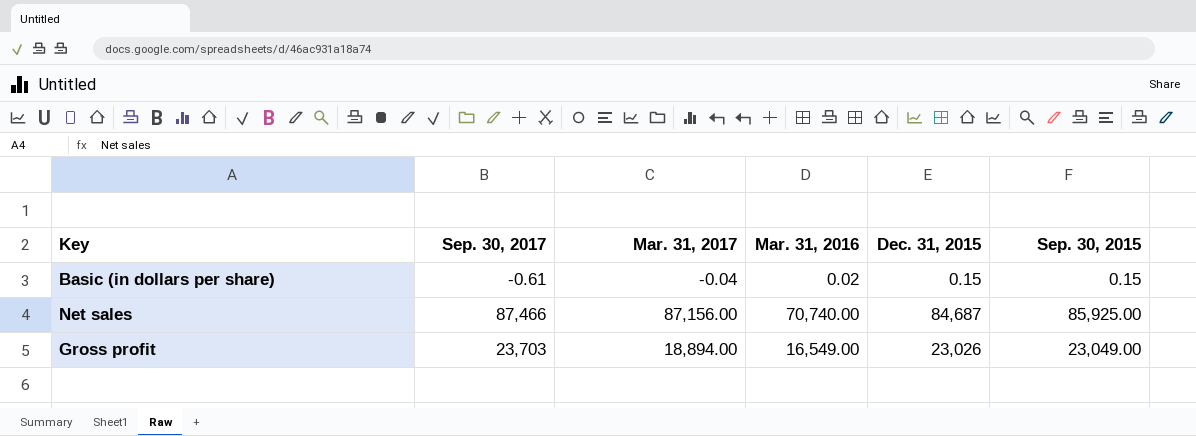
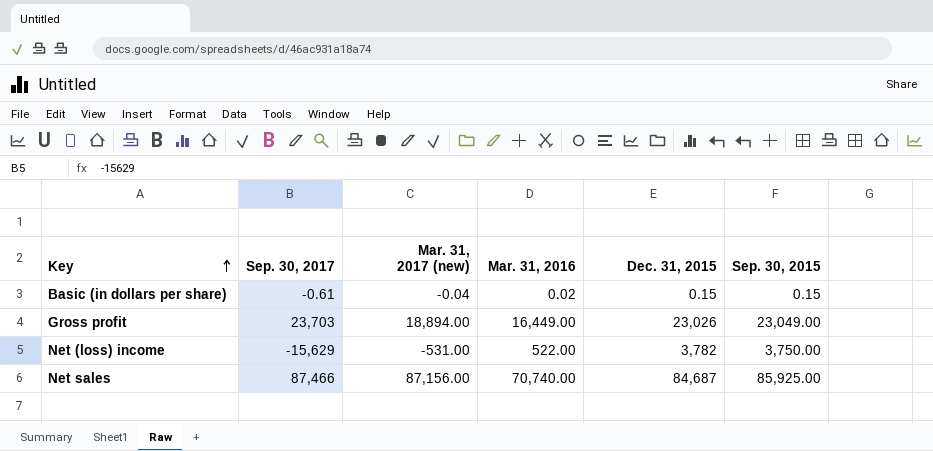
row order: none -> Key ascending
column name: Mar. 31, 2017 -> Mar. 31, 2017 (new)
Gross profit | Mar. 31, 2016: 16,549.00 -> 16,449.00
row Net (loss) income: none -> -15,629 | -531.00 | 522.00 | 3,782 | 3,750.00

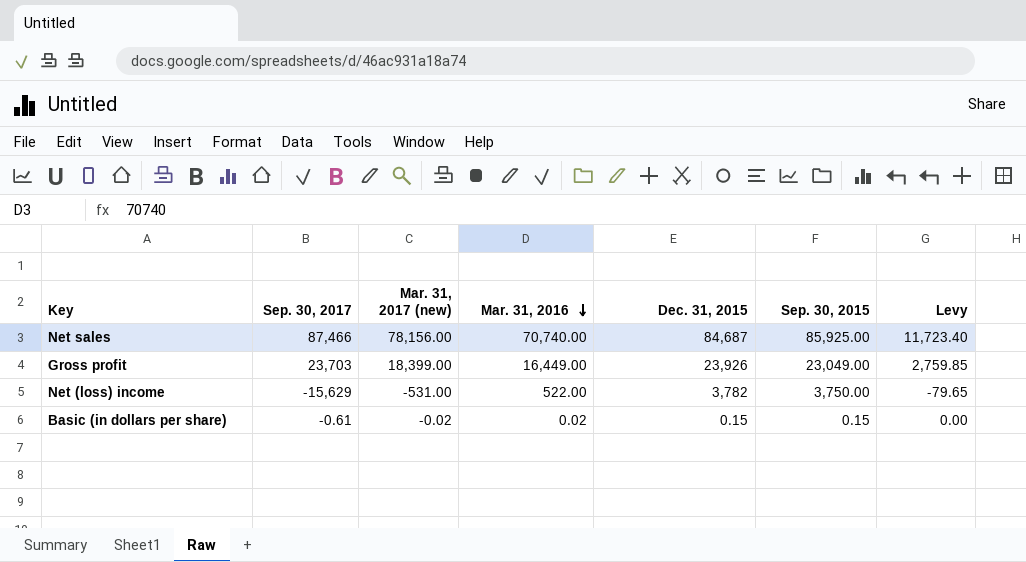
row order: Key ascending -> Mar. 31, 2016 descending
column Levy | formula: none -> [Mar. 31, 2017 (new)] * 0.15
Net sales | Mar. 31, 2017 (new): 87,156.00 -> 78,156.00
Gross profit | Mar. 31, 2017 (new): 18,894.00 -> 18,399.00
Gross profit | Dec. 31, 2015: 23,026 -> 23,926
Basic (in dollars per share) | Mar. 31, 2017 (new): -0.04 -> -0.02

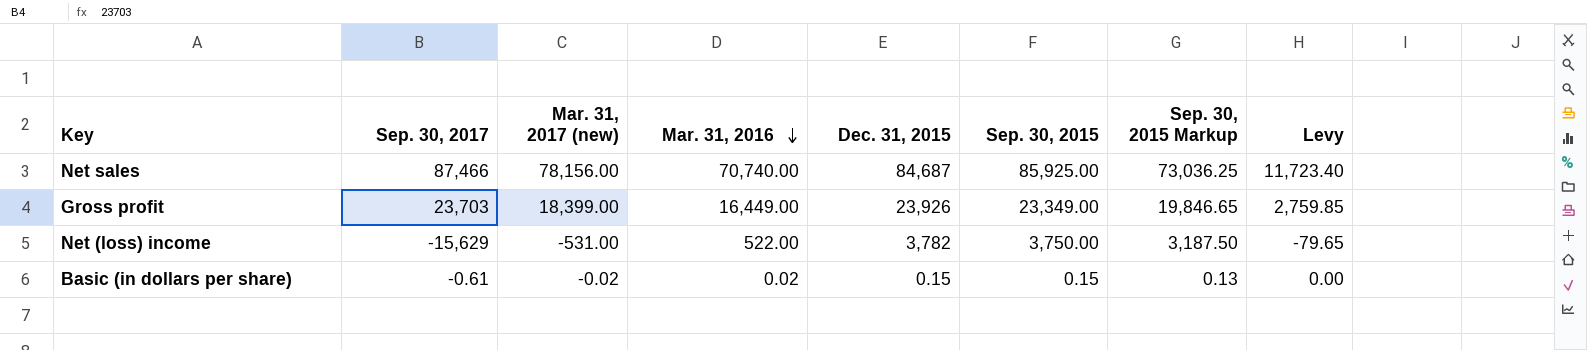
column Sep. 30, 2015 Markup | formula: none -> [Sep. 30, 2015] * 0.85
Gross profit | Sep. 30, 2015: 23,049.00 -> 23,349.00

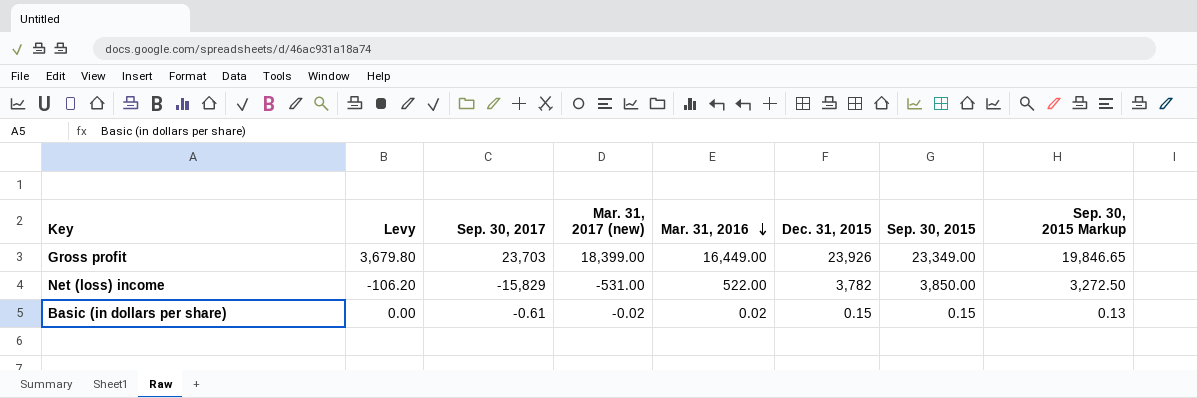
column Levy | formula: [Mar. 31, 2017 (new)] * 0.15 -> [Mar. 31, 2017 (new)] * 0.2
column Levy | position: 8 -> 2
row Net sales: 87,466 | 78,156.00 | 70,740.00 | 84,687 | 85,925.00 | 73,036.25 | 11,723.40 -> none
Net (loss) income | Sep. 30, 2017: -15,629 -> -15,829
Net (loss) income | Sep. 30, 2015: 3,750.00 -> 3,850.00
Net (loss) income | Sep. 30, 2015 Markup: 3,187.50 -> 3,272.50

